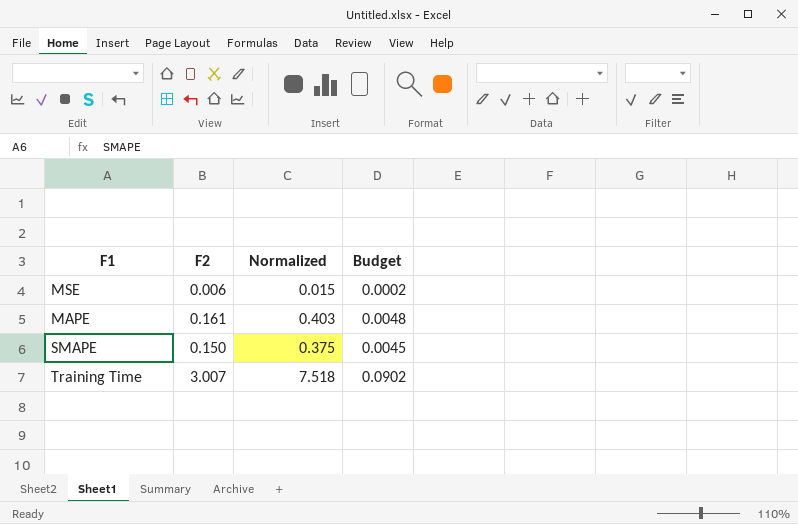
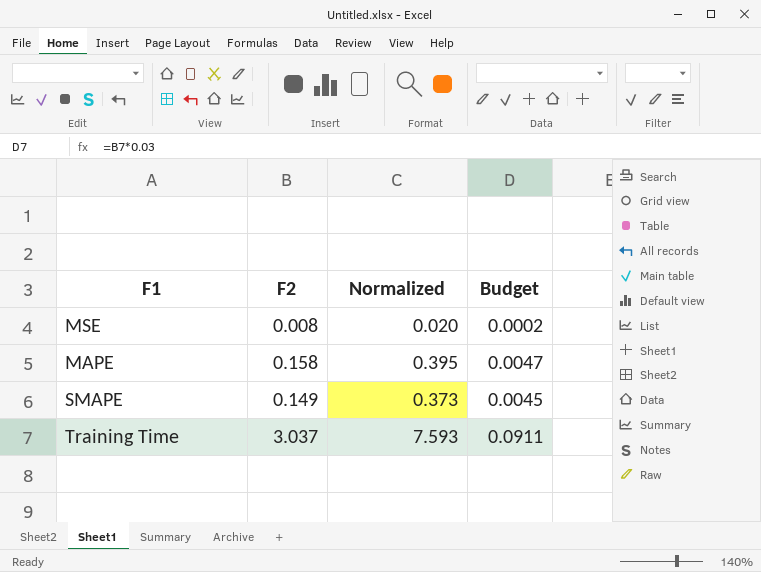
MSE | F2: 0.006 -> 0.008
MSE | Normalized: 0.015 -> 0.020
MAPE | F2: 0.161 -> 0.158
MAPE | Normalized: 0.403 -> 0.395
MAPE | Budget: 0.0048 -> 0.0047
SMAPE | F2: 0.150 -> 0.149
SMAPE | Normalized: 0.375 -> 0.373
Training Time | F2: 3.007 -> 3.037
Training Time | Normalized: 7.518 -> 7.593
Training Time | Budget: 0.0902 -> 0.0911

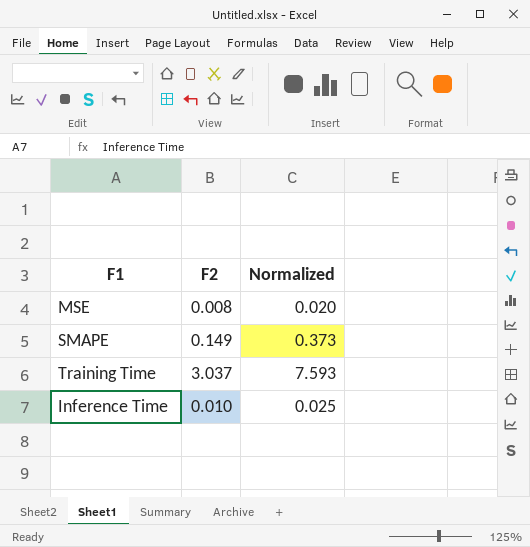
column Budget | formula: [F2] * 0.03 -> none
row MAPE: 0.158 | 0.395 | 0.0047 -> none
row Inference Time: none -> 0.010 | 0.025

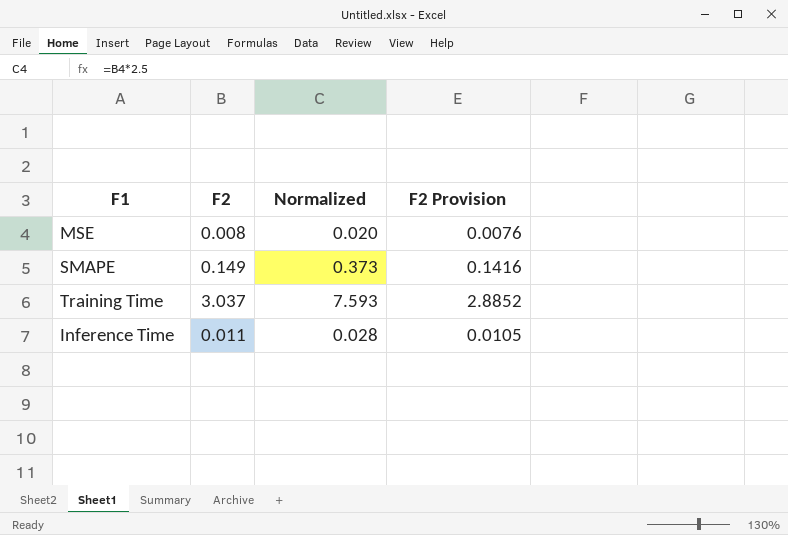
column F2 Provision | formula: none -> [F2] * 0.95
Inference Time | F2: 0.010 -> 0.011
Inference Time | Normalized: 0.025 -> 0.028

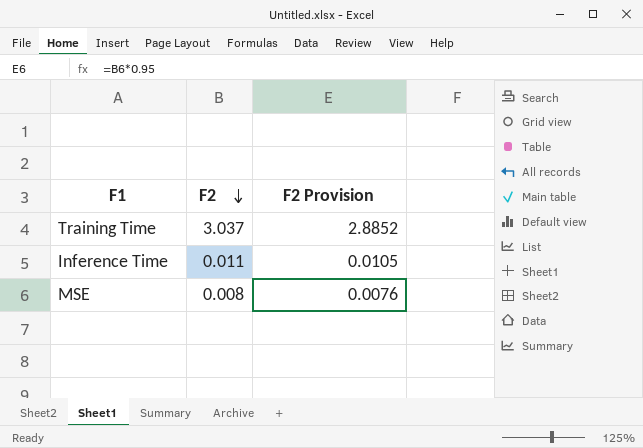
row order: none -> F2 descending
column Normalized | formula: [F2] * 2.5 -> none
row SMAPE: 0.149 | 0.373 | 0.1416 -> none

